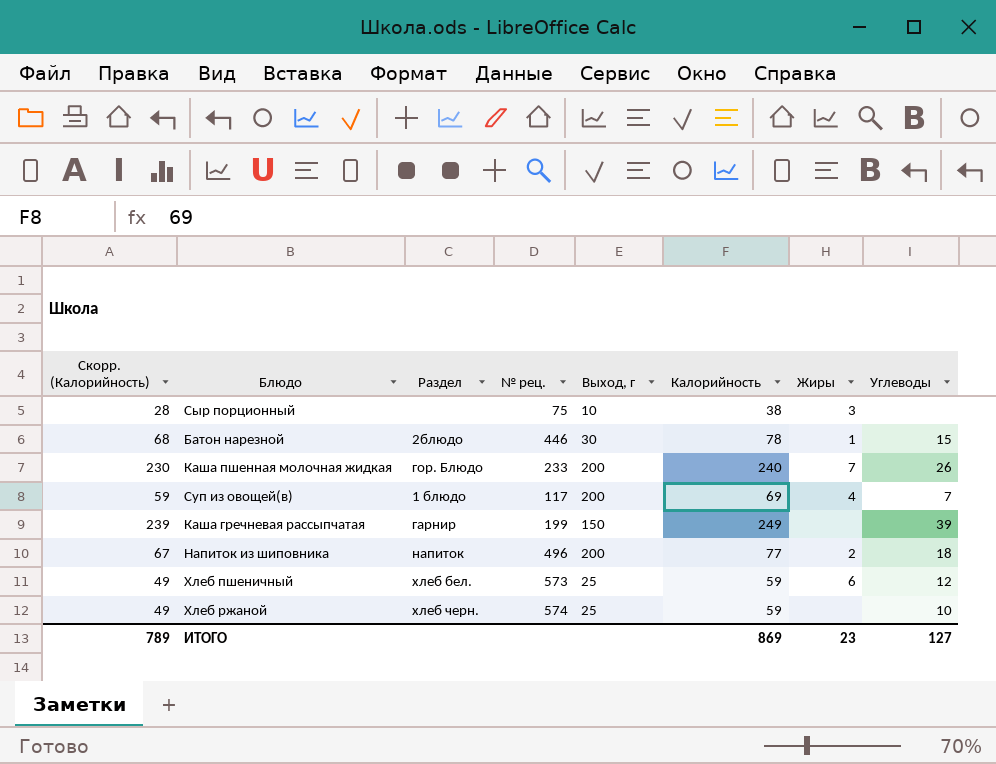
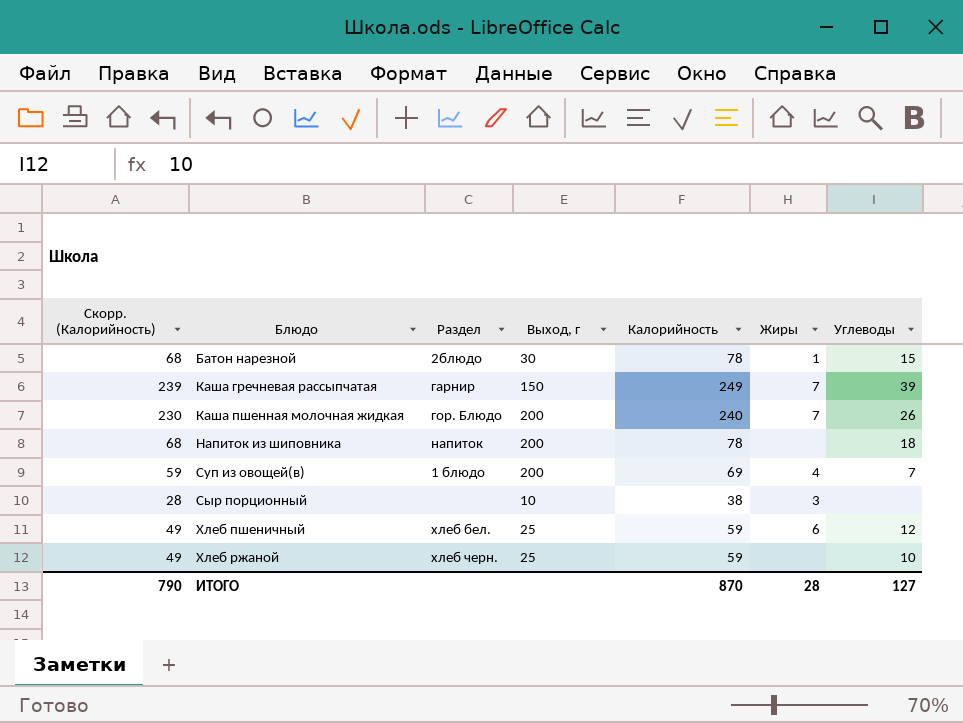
row order: none -> Блюдо ascending
column № рец. | position: 4 -> none
Каша гречневая рассыпчатая | Жиры: none -> 7
Напиток из шиповника | Скорр. (Калорийность): 67 -> 68
Напиток из шиповника | Калорийность: 77 -> 78
Напиток из шиповника | Жиры: 2 -> none
ИТОГО | Скорр. (Калорийность): 789 -> 790
ИТОГО | Калорийность: 869 -> 870
ИТОГО | Жиры: 23 -> 28

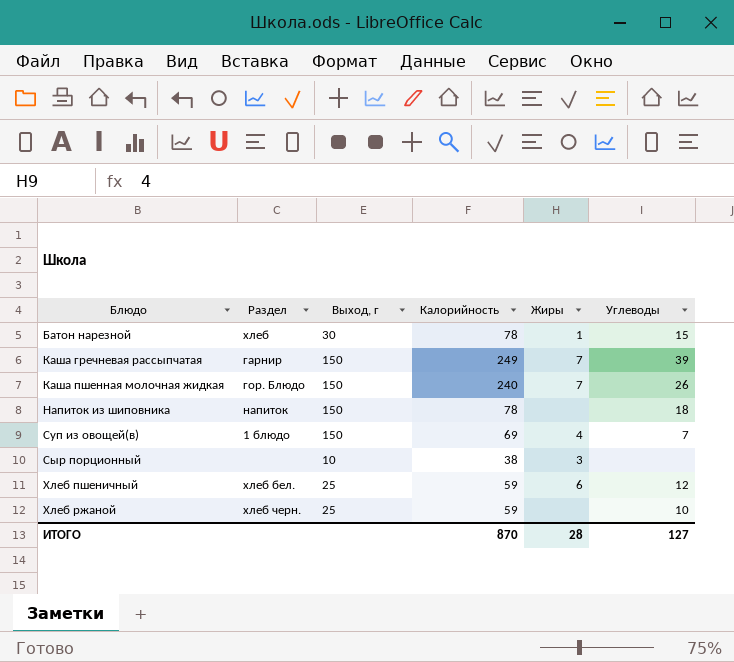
column Скорр. (Калорийность) | formula: [Калорийность] - 10 -> none
Батон нарезной | Раздел: 2блюдо -> хлеб
Каша пшенная молочная жидкая | Выход, г: 200 -> 150
Напиток из шиповника | Выход, г: 200 -> 150
Суп из овощей(в) | Выход, г: 200 -> 150

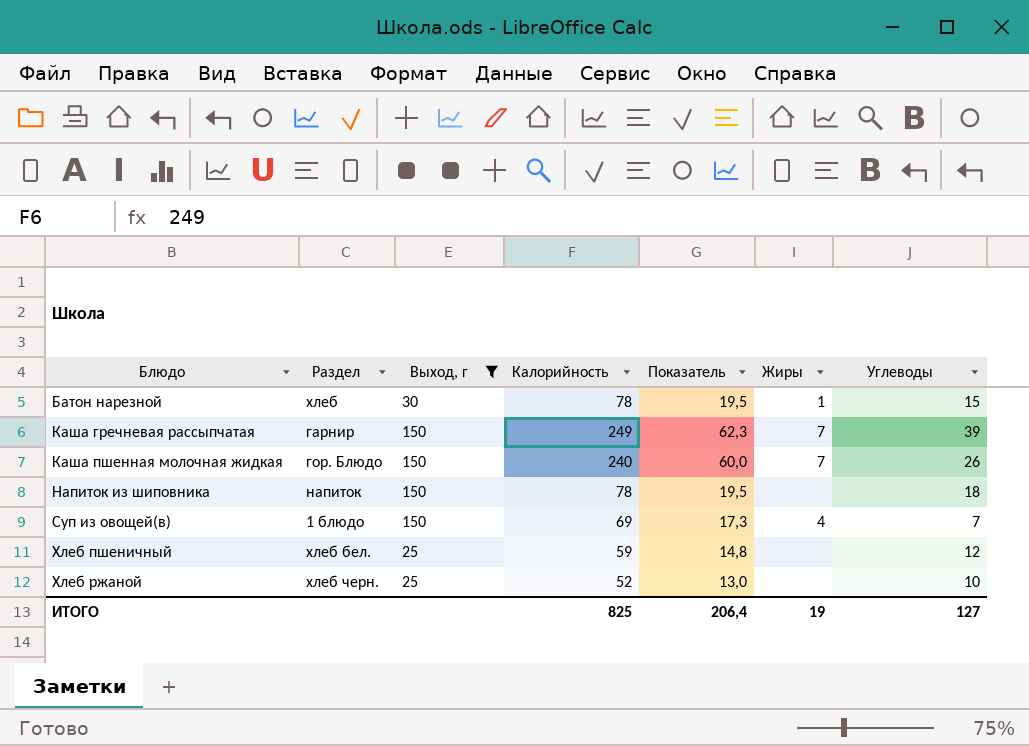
filter: none -> Выход, г != 10
column Показатель | formula: none -> [Калорийность] * 0,25
Хлеб пшеничный | Жиры: 6 -> none
Хлеб ржаной | Калорийность: 59 -> 52
ИТОГО | Калорийность: 870 -> 825
ИТОГО | Жиры: 28 -> 19

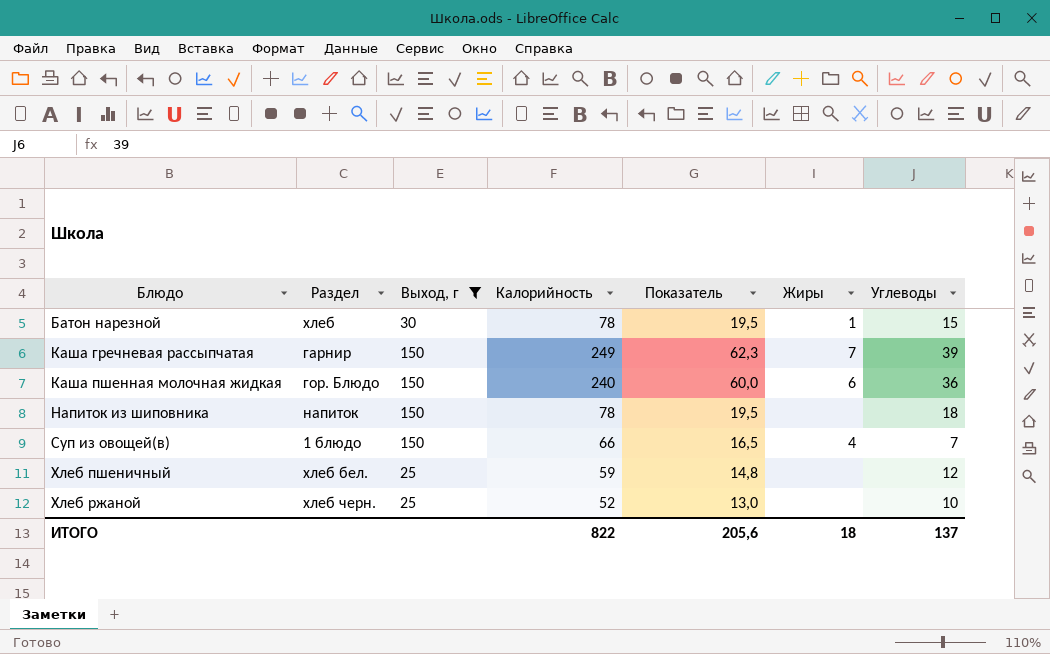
Каша пшенная молочная жидкая | Жиры: 7 -> 6
Каша пшенная молочная жидкая | Углеводы: 26 -> 36
Суп из овощей(в) | Калорийность: 69 -> 66
Суп из овощей(в) | Показатель: 17,3 -> 16,5
ИТОГО | Калорийность: 825 -> 822
ИТОГО | Показатель: 206,4 -> 205,6
ИТОГО | Жиры: 19 -> 18
ИТОГО | Углеводы: 127 -> 137

